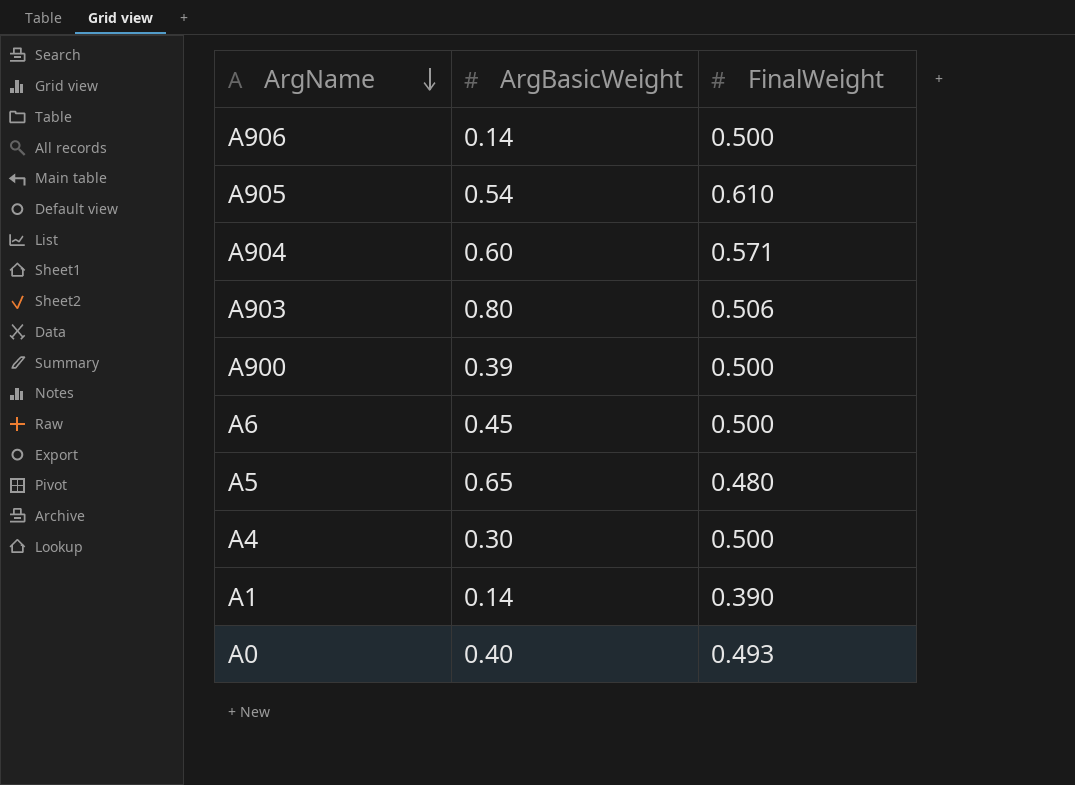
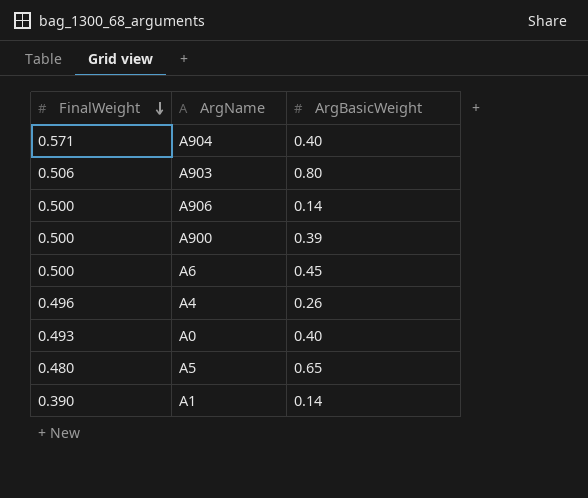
row order: ArgName descending -> FinalWeight descending
column FinalWeight | position: 3 -> 1
row A905: 0.54 | 0.610 -> none
A904 | ArgBasicWeight: 0.60 -> 0.40
A4 | FinalWeight: 0.500 -> 0.496
A4 | ArgBasicWeight: 0.30 -> 0.26

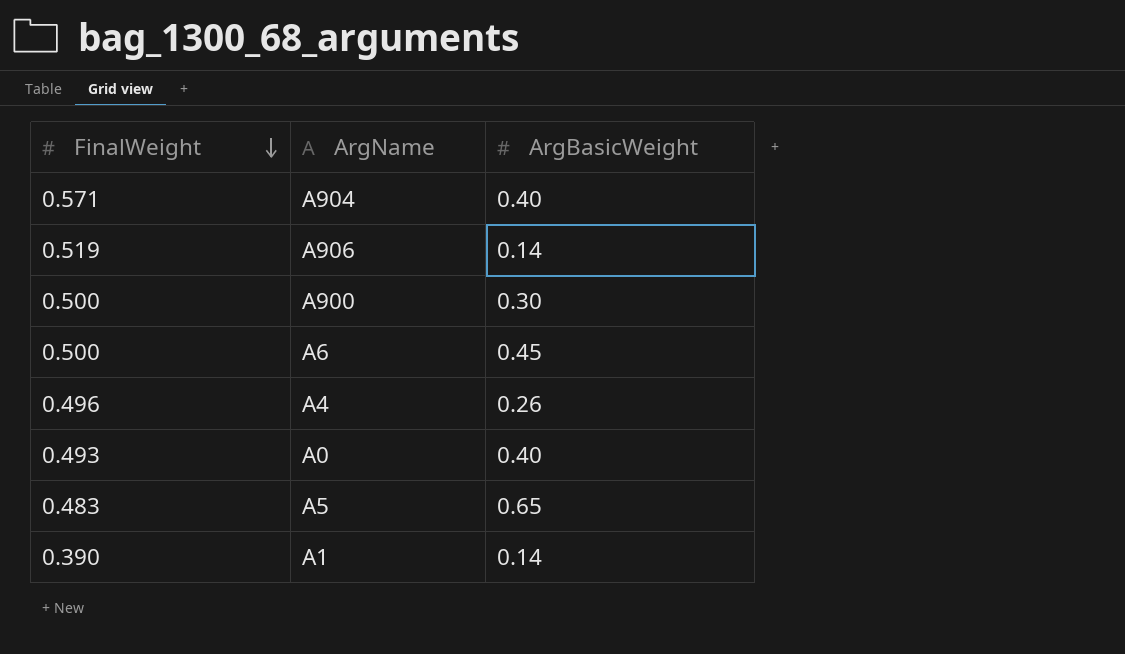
row A903: 0.506 | 0.80 -> none
A906 | FinalWeight: 0.500 -> 0.519
A900 | ArgBasicWeight: 0.39 -> 0.30
A5 | FinalWeight: 0.480 -> 0.483

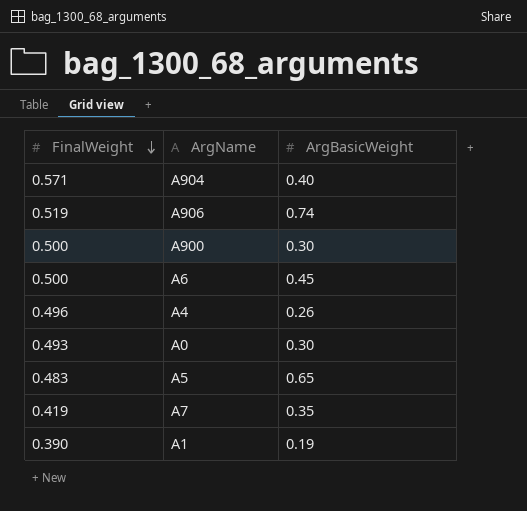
A906 | ArgBasicWeight: 0.14 -> 0.74
A0 | ArgBasicWeight: 0.40 -> 0.30
row A7: none -> 0.419 | 0.35
A1 | ArgBasicWeight: 0.14 -> 0.19

